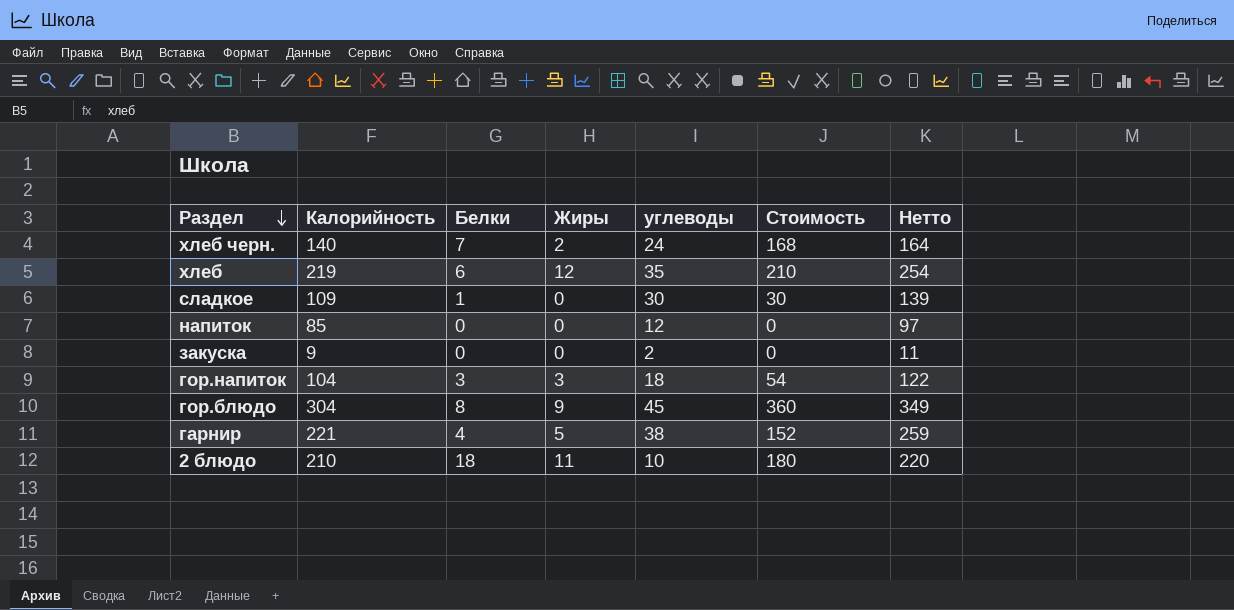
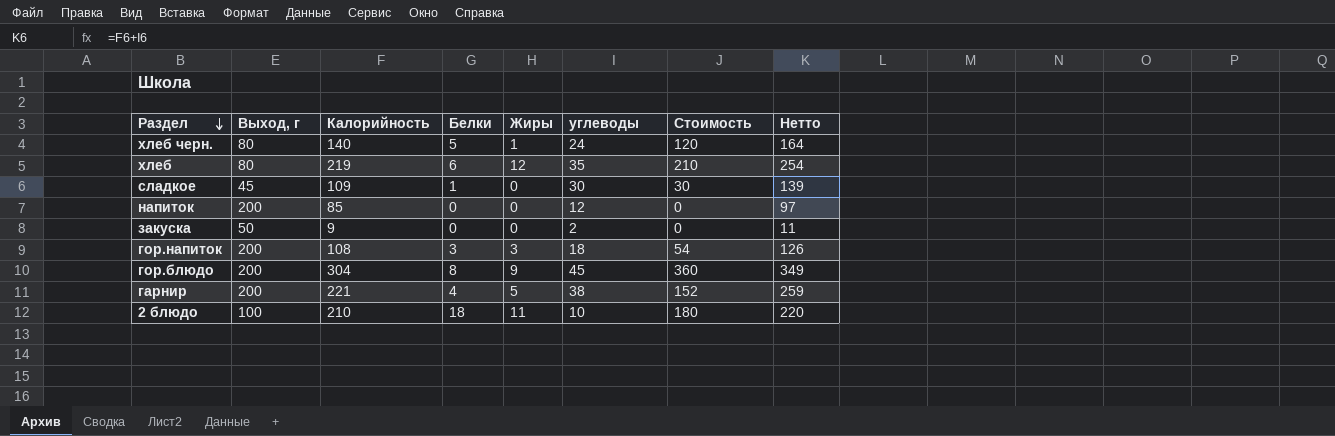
column Выход, г | position: none -> 2
хлеб черн. | Белки: 7 -> 5
хлеб черн. | Жиры: 2 -> 1
хлеб черн. | Стоимость: 168 -> 120
гор.напиток | Калорийность: 104 -> 108
гор.напиток | Нетто: 122 -> 126

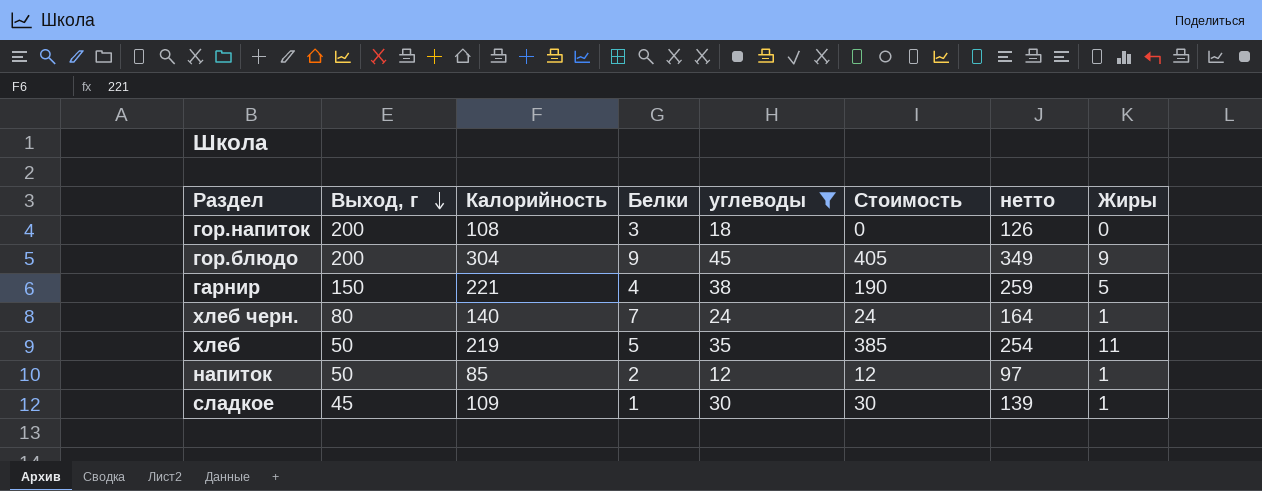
filter: none -> углеводы >= 12
row order: Раздел descending -> Выход, г descending
column Стоимость | formula: [Белки] * [углеводы] -> [углеводы] * [Жиры]
column name: Нетто -> нетто
column Жиры | position: 5 -> 8
гор.напиток | Жиры: 3 -> 0
гор.блюдо | Белки: 8 -> 9
гарнир | Выход, г: 200 -> 150
хлеб черн. | Белки: 5 -> 7
хлеб | Выход, г: 80 -> 50
хлеб | Белки: 6 -> 5
хлеб | Жиры: 12 -> 11
напиток | Выход, г: 200 -> 50
напиток | Белки: 0 -> 2
напиток | Жиры: 0 -> 1
сладкое | Жиры: 0 -> 1

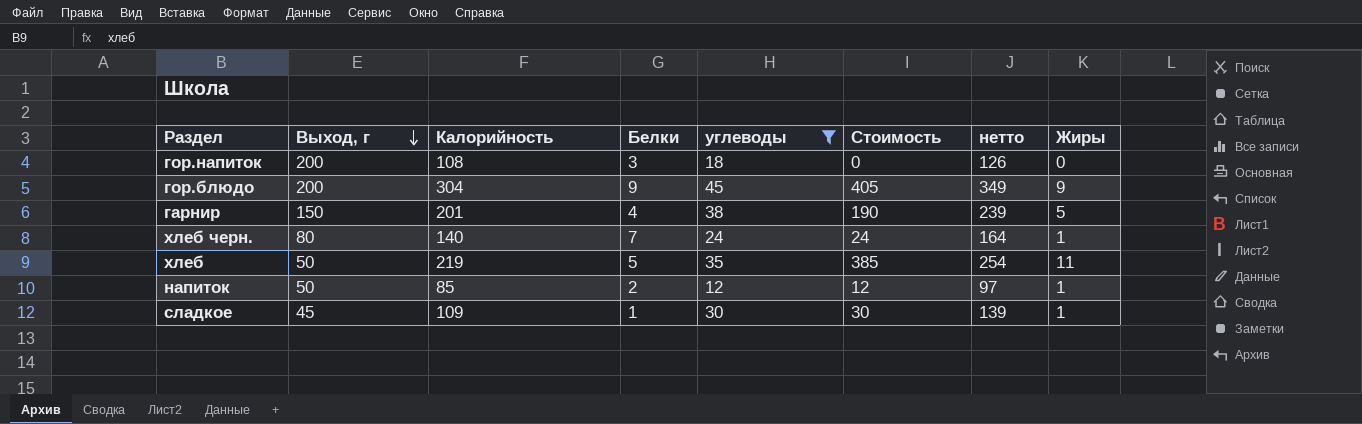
гарнир | Калорийность: 221 -> 201
гарнир | нетто: 259 -> 239

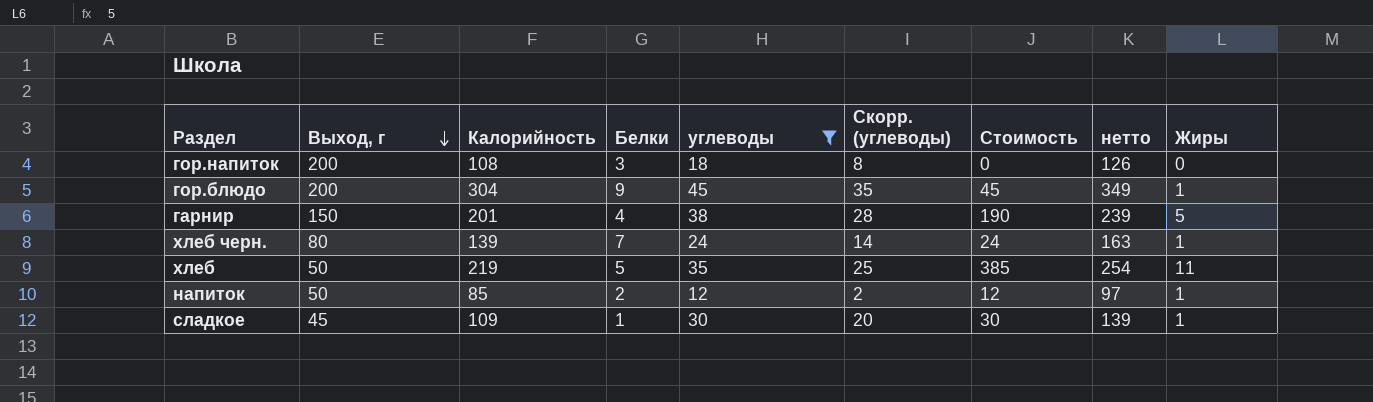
column Скорр. (углеводы) | formula: none -> [углеводы] - 10
гор.блюдо | Стоимость: 405 -> 45
гор.блюдо | Жиры: 9 -> 1
хлеб черн. | Калорийность: 140 -> 139
хлеб черн. | нетто: 164 -> 163

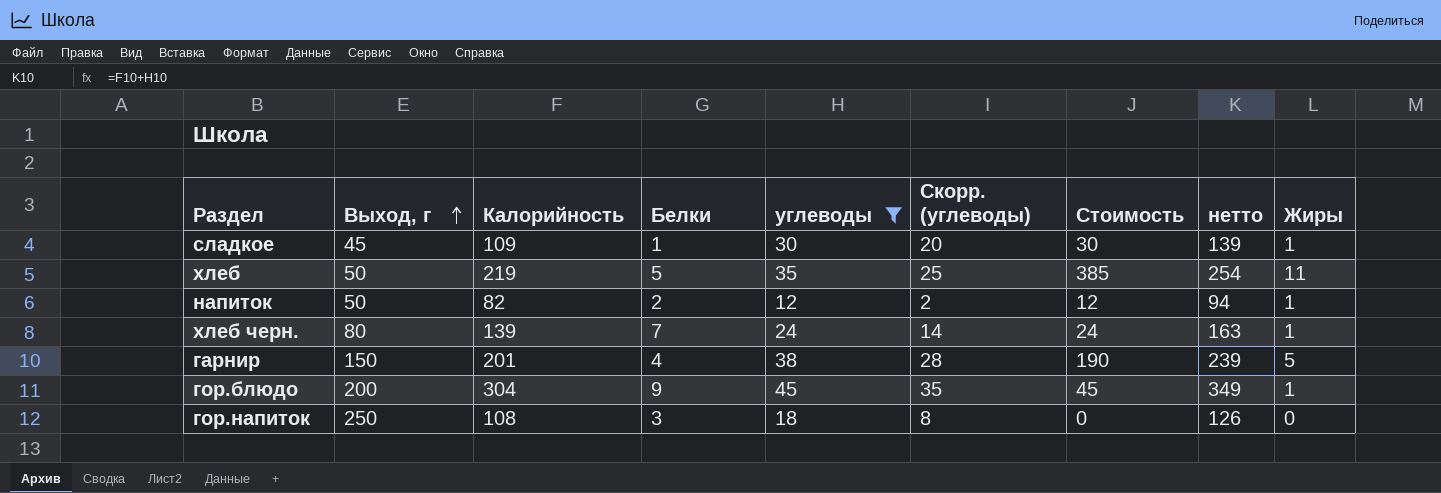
row order: Выход, г descending -> Выход, г ascending
напиток | Калорийность: 85 -> 82
напиток | нетто: 97 -> 94
гор.напиток | Выход, г: 200 -> 250

